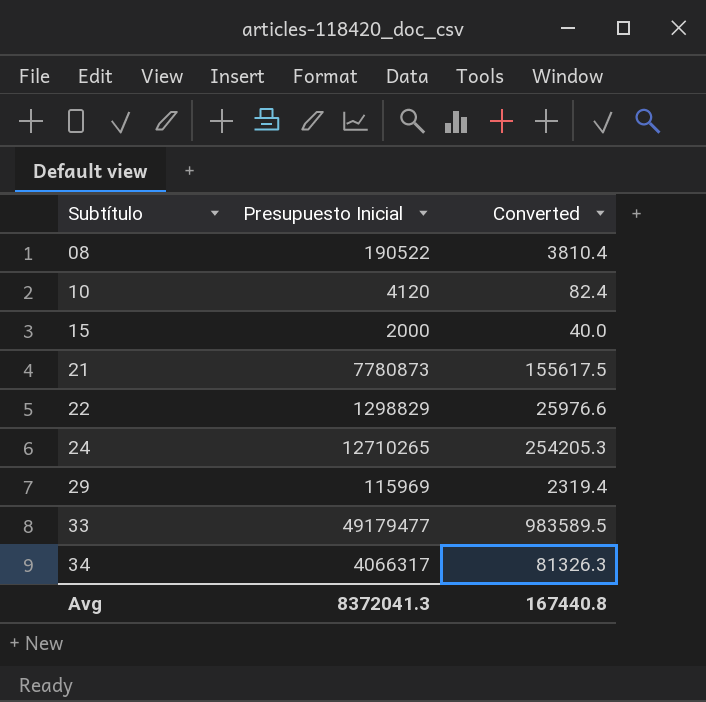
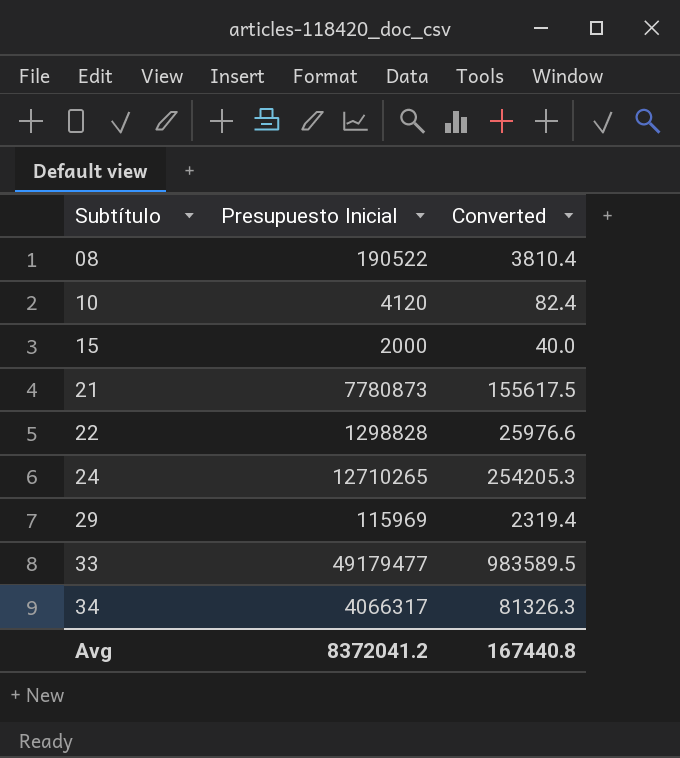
22 | Presupuesto Inicial: 1298829 -> 1298828
Avg | Presupuesto Inicial: 8372041.3 -> 8372041.2

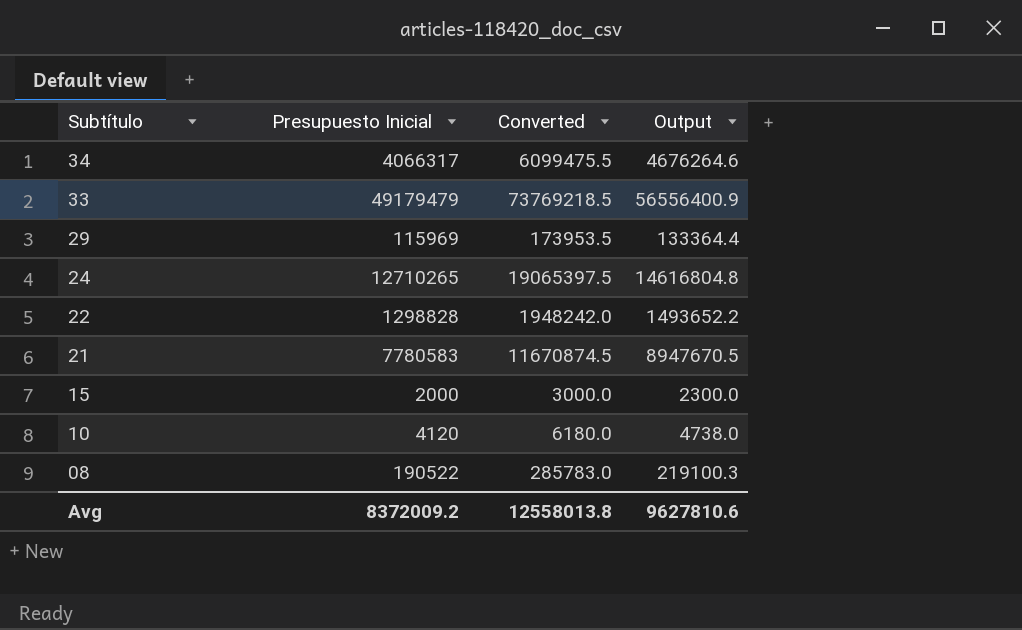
row order: Subtítulo ascending -> Subtítulo descending
column Converted | formula: [Presupuesto Inicial] * 0.02 -> [Presupuesto Inicial] * 1.5
column Output | formula: none -> [Presupuesto Inicial] * 1.15
33 | Presupuesto Inicial: 49179477 -> 49179479
21 | Presupuesto Inicial: 7780873 -> 7780583
Avg | Presupuesto Inicial: 8372041.2 -> 8372009.2
Avg | Converted: 167440.8 -> 12558013.8

